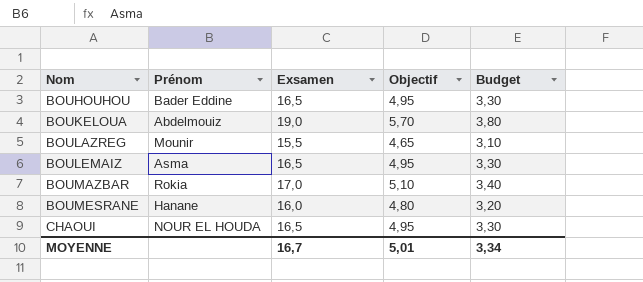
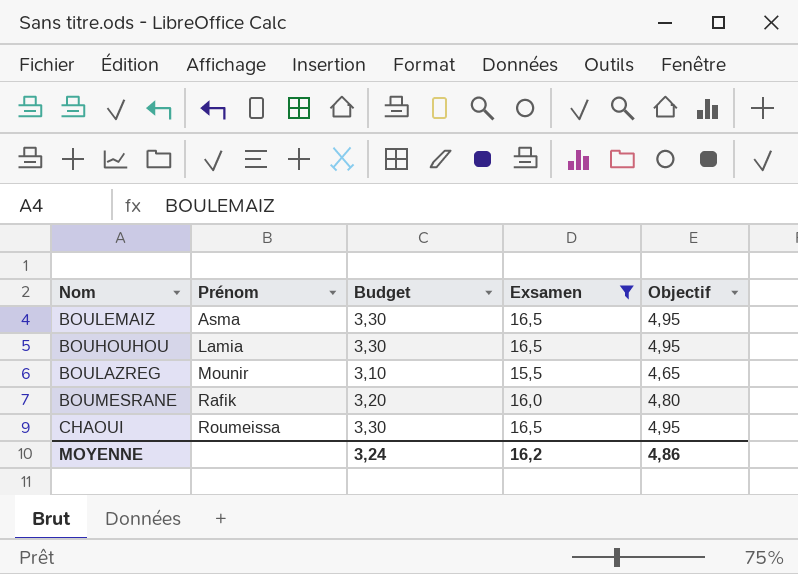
filter: none -> Exsamen <= 16,5
row order: Nom ascending -> Prénom ascending
column Budget | position: 5 -> 3
BOUHOUHOU | Prénom: Bader Eddine -> Lamia
BOUMESRANE | Prénom: Hanane -> Rafik
CHAOUI | Prénom: NOUR EL HOUDA -> Roumeissa
MOYENNE | Budget: 3,34 -> 3,24
MOYENNE | Exsamen: 16,7 -> 16,2
MOYENNE | Objectif: 5,01 -> 4,86

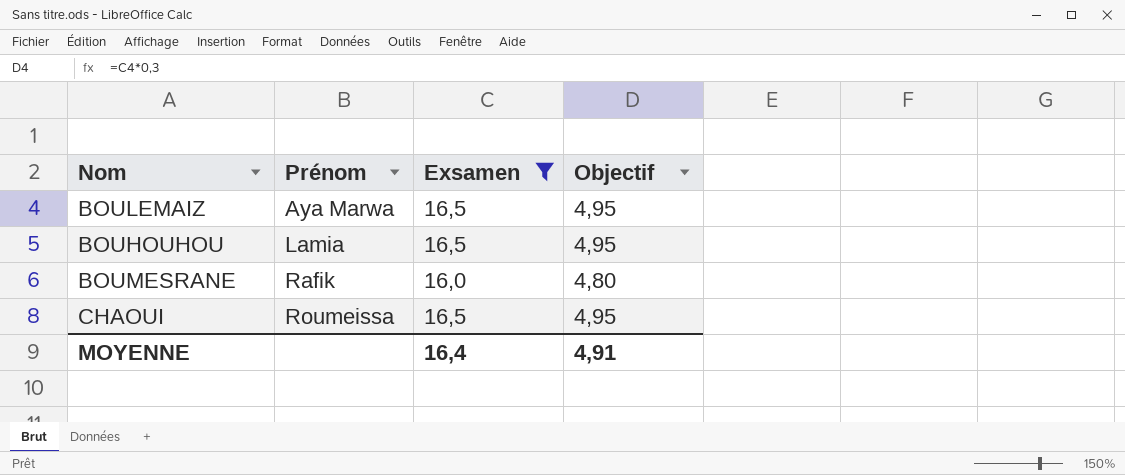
column Budget | formula: [Exsamen] * 0,2 -> none
row BOULAZREG: Mounir | 3,10 | 15,5 | 4,65 -> none
BOULEMAIZ | Prénom: Asma -> Aya Marwa
MOYENNE | Exsamen: 16,2 -> 16,4
MOYENNE | Objectif: 4,86 -> 4,91

